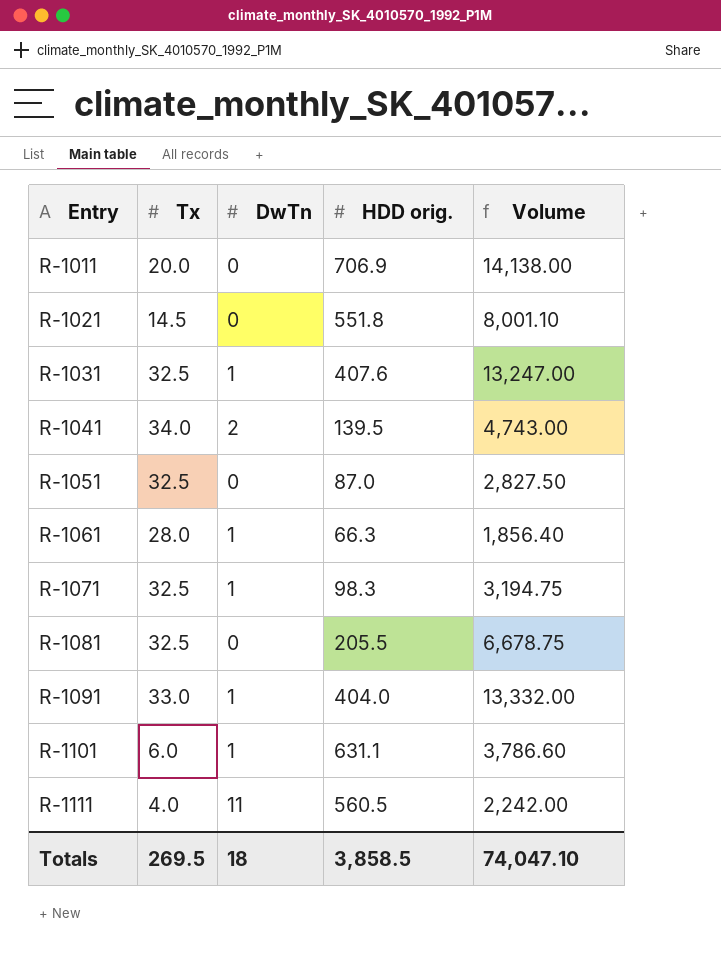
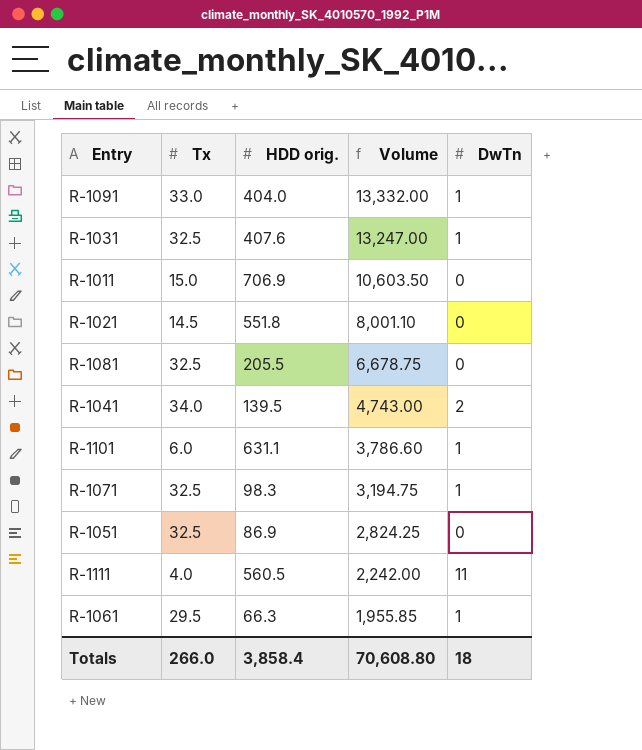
row order: Entry ascending -> Volume descending
column DwTn | position: 3 -> 5
R-1011 | Tx: 20.0 -> 15.0
R-1011 | Volume: 14,138.00 -> 10,603.50
R-1051 | HDD orig.: 87.0 -> 86.9
R-1051 | Volume: 2,827.50 -> 2,824.25
R-1061 | Tx: 28.0 -> 29.5
R-1061 | Volume: 1,856.40 -> 1,955.85
Totals | Tx: 269.5 -> 266.0
Totals | HDD orig.: 3,858.5 -> 3,858.4
Totals | Volume: 74,047.10 -> 70,608.80

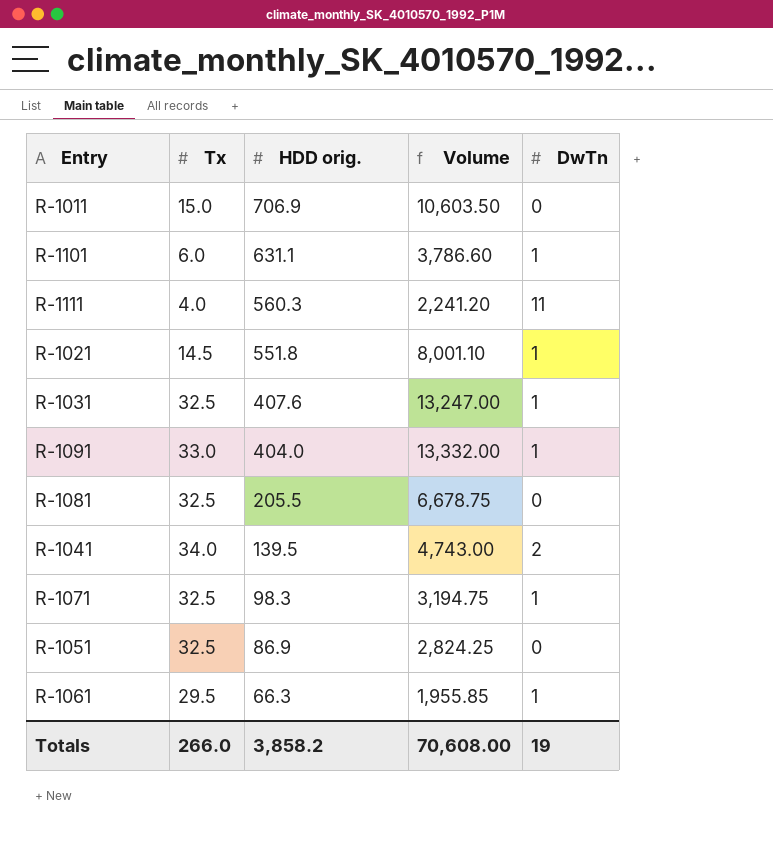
row order: Volume descending -> HDD orig. descending
R-1111 | HDD orig.: 560.5 -> 560.3
R-1111 | Volume: 2,242.00 -> 2,241.20
R-1021 | DwTn: 0 -> 1
Totals | HDD orig.: 3,858.4 -> 3,858.2
Totals | Volume: 70,608.80 -> 70,608.00
Totals | DwTn: 18 -> 19

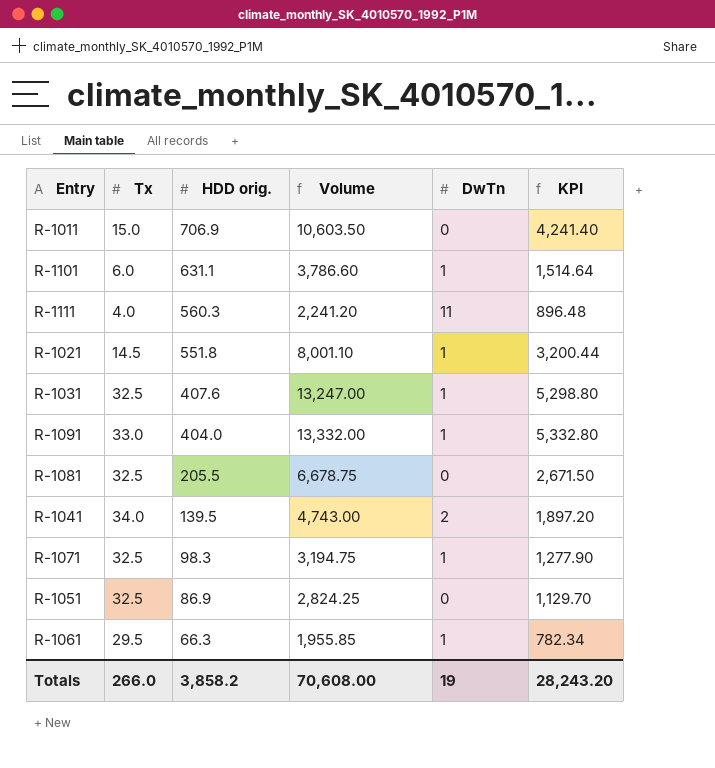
column KPI | formula: none -> [Volume] * 0.4

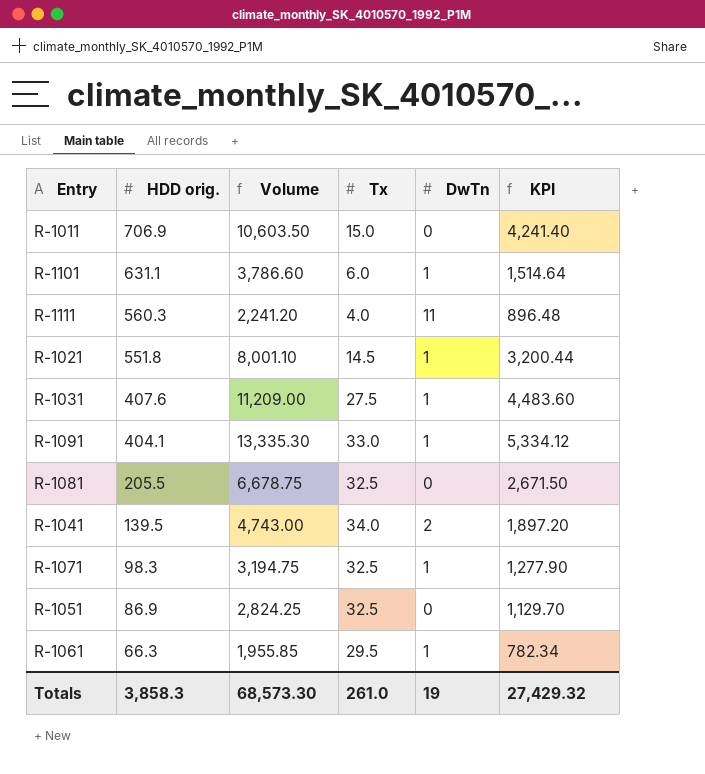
column Tx | position: 2 -> 4
R-1031 | Volume: 13,247.00 -> 11,209.00
R-1031 | Tx: 32.5 -> 27.5
R-1031 | KPI: 5,298.80 -> 4,483.60
R-1091 | HDD orig.: 404.0 -> 404.1
R-1091 | Volume: 13,332.00 -> 13,335.30
R-1091 | KPI: 5,332.80 -> 5,334.12
Totals | HDD orig.: 3,858.2 -> 3,858.3
Totals | Volume: 70,608.00 -> 68,573.30
Totals | Tx: 266.0 -> 261.0
Totals | KPI: 28,243.20 -> 27,429.32

